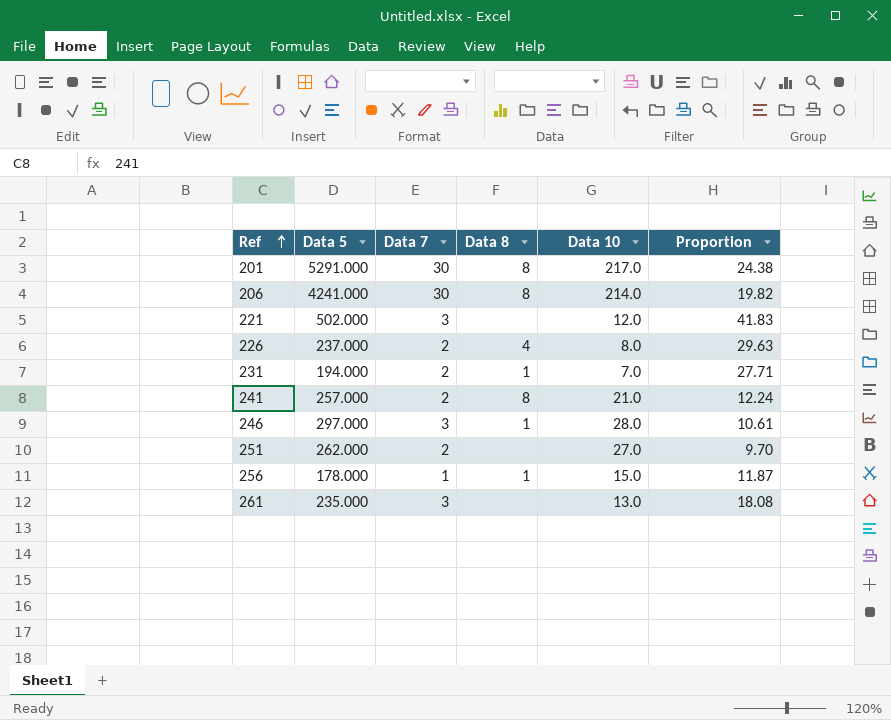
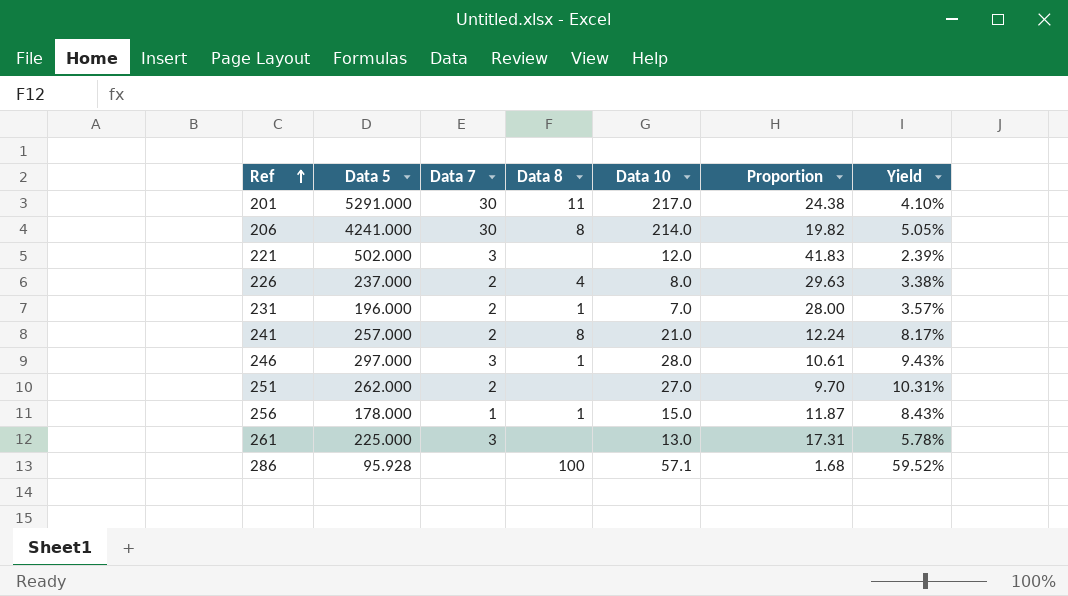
column Yield | formula: none -> [Data 10] / [Data 5]
201 | Data 8: 8 -> 11
231 | Data 5: 194.000 -> 196.000
231 | Proportion: 27.71 -> 28.00
261 | Data 5: 235.000 -> 225.000
261 | Proportion: 18.08 -> 17.31
row 286: none -> 95.928 | none | 100 | 57.1 | 1.68 | 59.52%

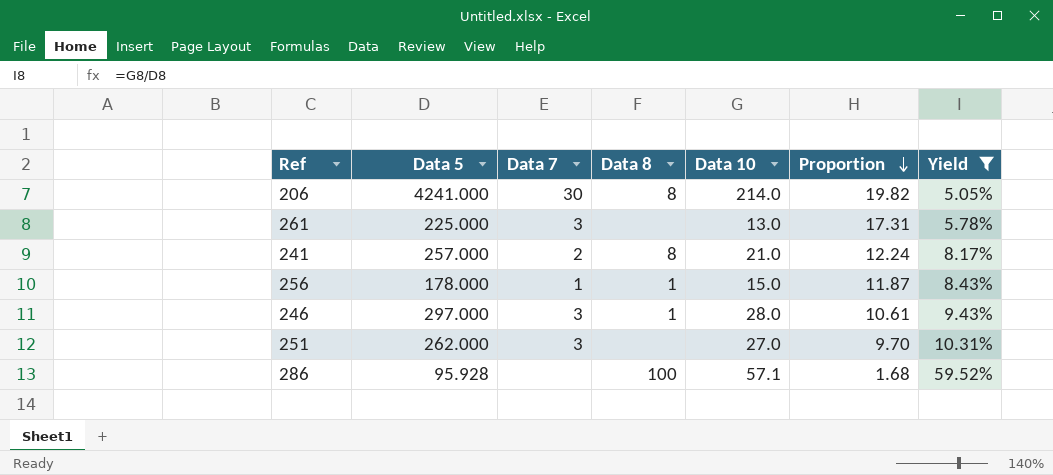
filter: none -> Yield >= 5.05%
row order: Ref ascending -> Proportion descending
251 | Data 7: 2 -> 3

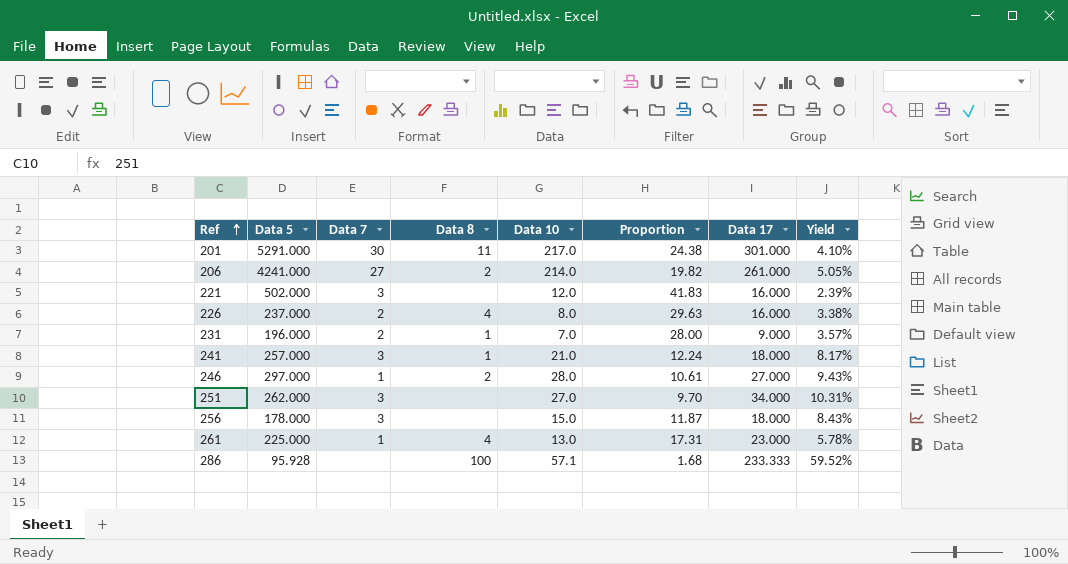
filter: Yield >= 5.05% -> none
row order: Proportion descending -> Ref ascending
column Data 17 | position: none -> 7
206 | Data 7: 30 -> 27
206 | Data 8: 8 -> 2
241 | Data 7: 2 -> 3
241 | Data 8: 8 -> 1
246 | Data 7: 3 -> 1
246 | Data 8: 1 -> 2
256 | Data 7: 1 -> 3
256 | Data 8: 1 -> none
261 | Data 7: 3 -> 1
261 | Data 8: none -> 4

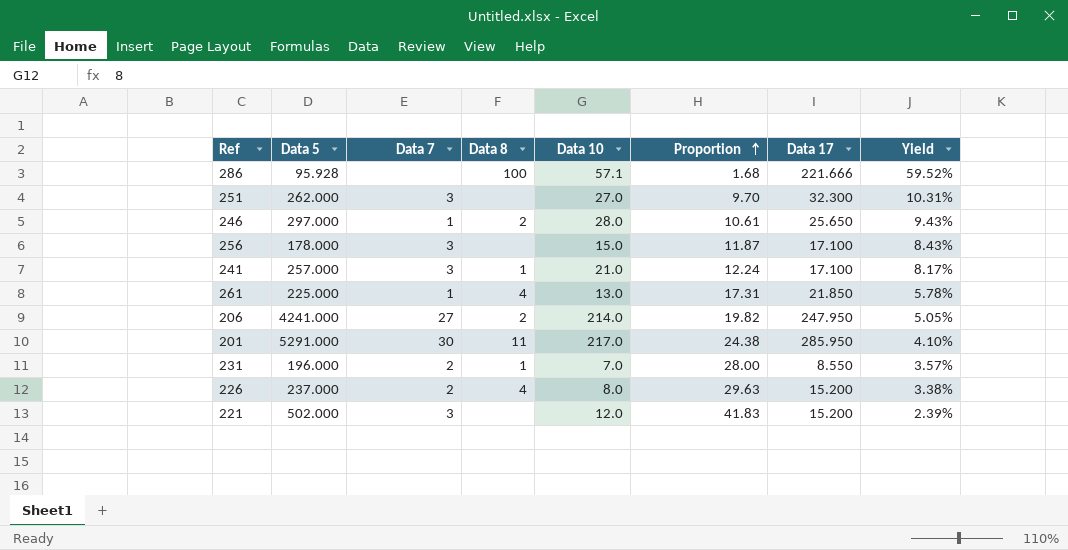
row order: Ref ascending -> Proportion ascending
286 | Data 17: 233.333 -> 221.666
251 | Data 17: 34.000 -> 32.300
246 | Data 17: 27.000 -> 25.650
256 | Data 17: 18.000 -> 17.100
241 | Data 17: 18.000 -> 17.100
261 | Data 17: 23.000 -> 21.850
206 | Data 17: 261.000 -> 247.950
201 | Data 17: 301.000 -> 285.950
231 | Data 17: 9.000 -> 8.550
226 | Data 17: 16.000 -> 15.200
221 | Data 17: 16.000 -> 15.200

